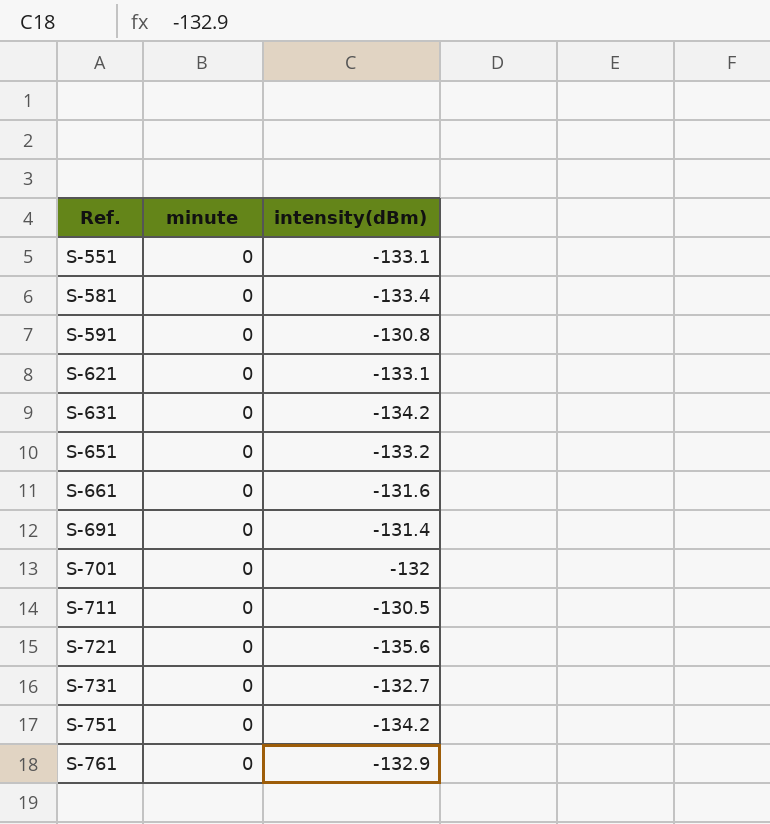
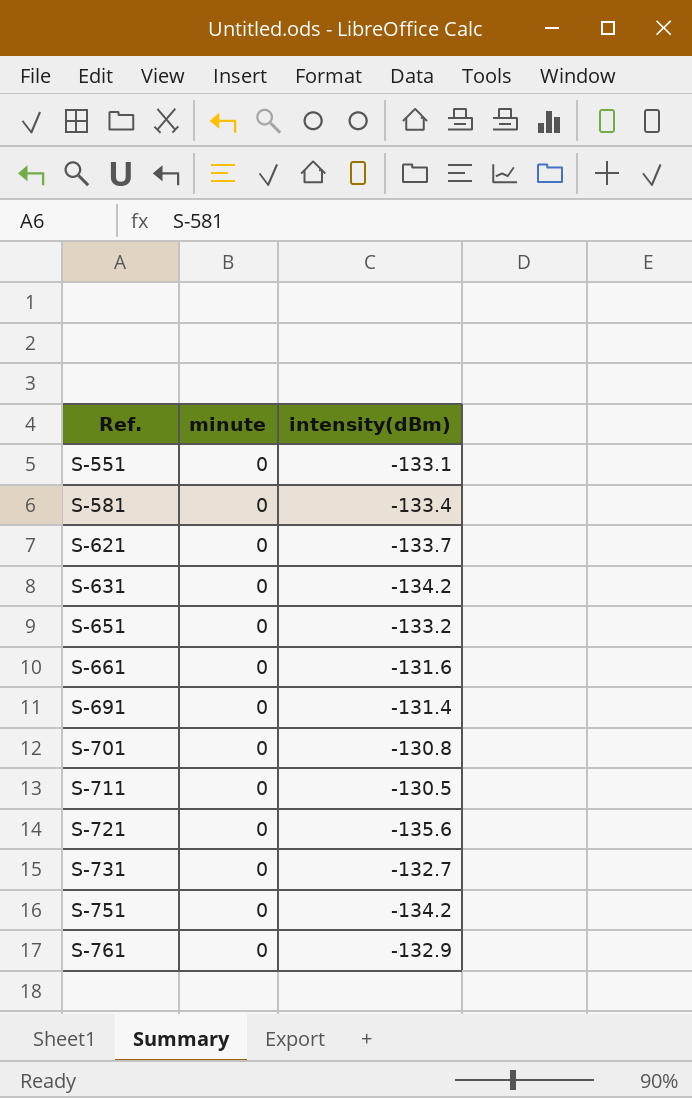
row S-591: 0 | -130.8 -> none
S-621 | intensity(dBm): -133.1 -> -133.7
S-701 | intensity(dBm): -132 -> -130.8

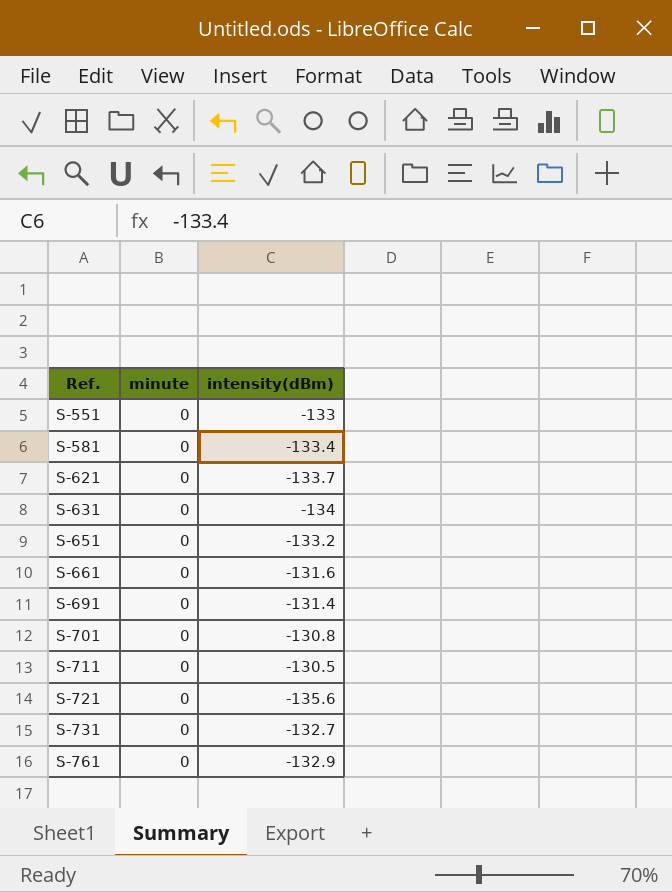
row S-751: 0 | -134.2 -> none
S-551 | intensity(dBm): -133.1 -> -133
S-631 | intensity(dBm): -134.2 -> -134

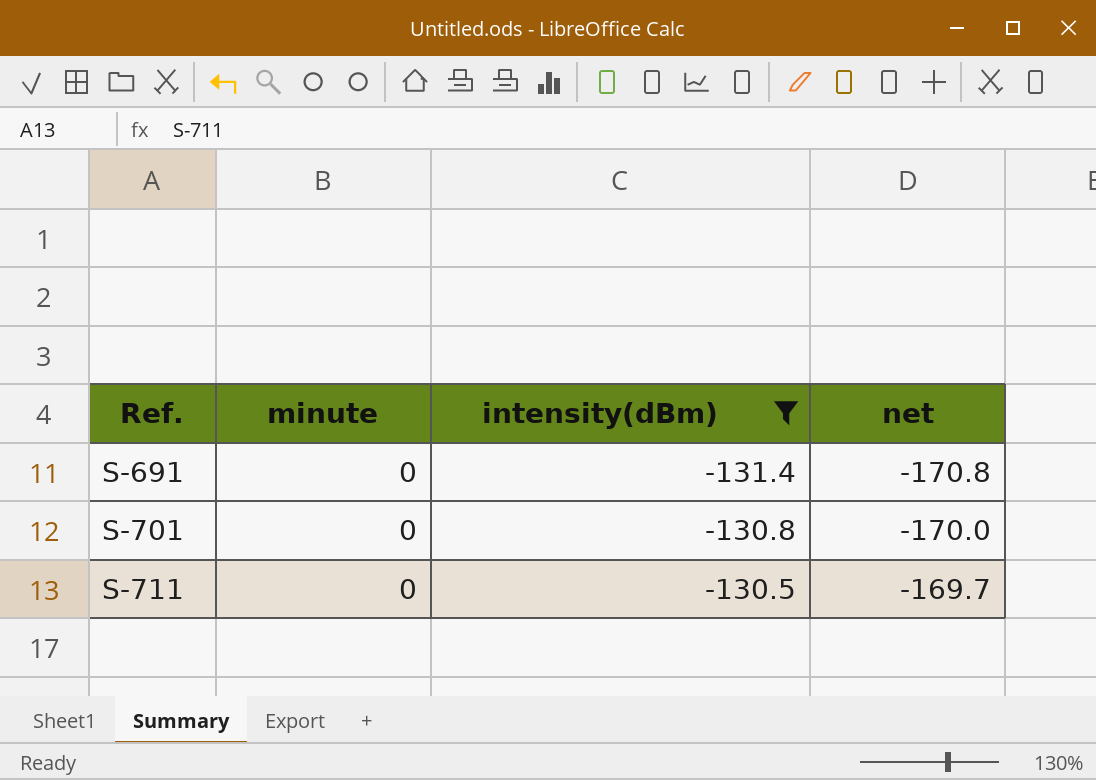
filter: none -> intensity(dBm) >= -131.4
column net | formula: none -> [intensity(dBm)] * 1.3

